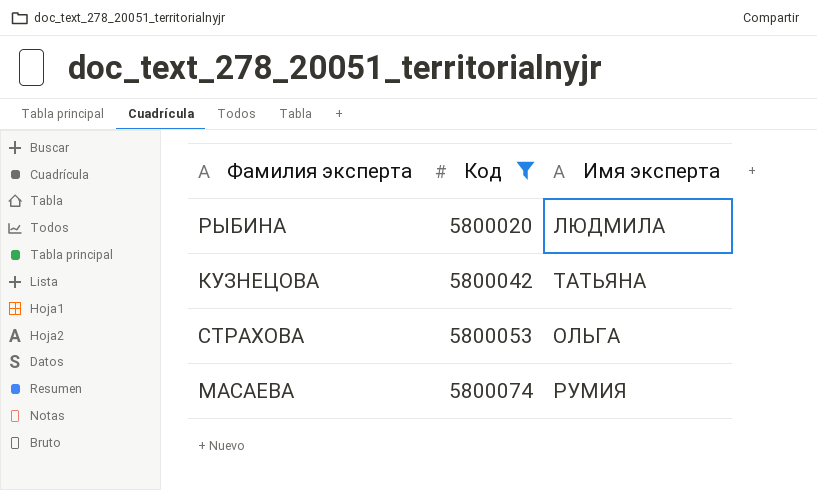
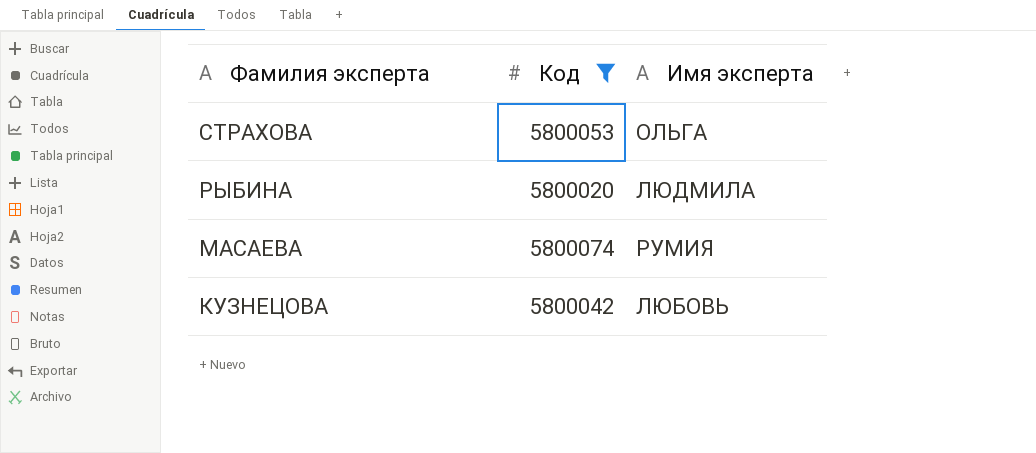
row order: Код ascending -> Фамилия эксперта descending
КУЗНЕЦОВА | Имя эксперта: ТАТЬЯНА -> ЛЮБОВЬ

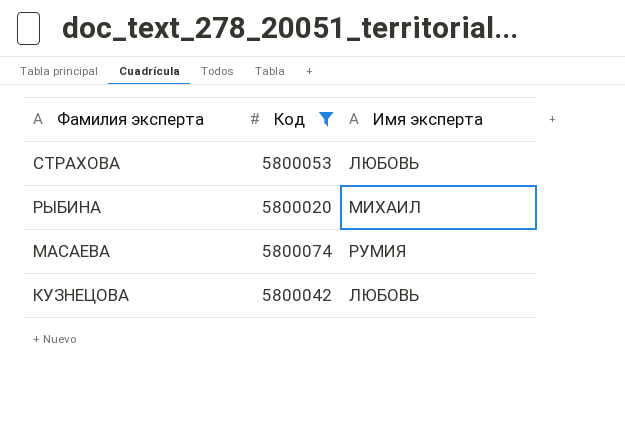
СТРАХОВА | Имя эксперта: ОЛЬГА -> ЛЮБОВЬ
РЫБИНА | Имя эксперта: ЛЮДМИЛА -> МИХАИЛ

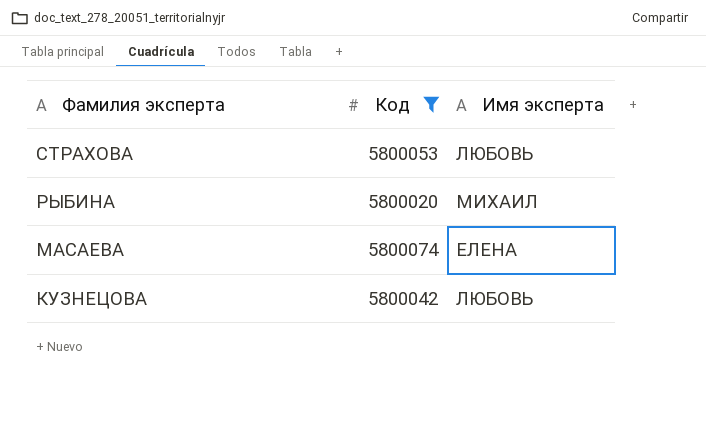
МАСАЕВА | Имя эксперта: РУМИЯ -> ЕЛЕНА

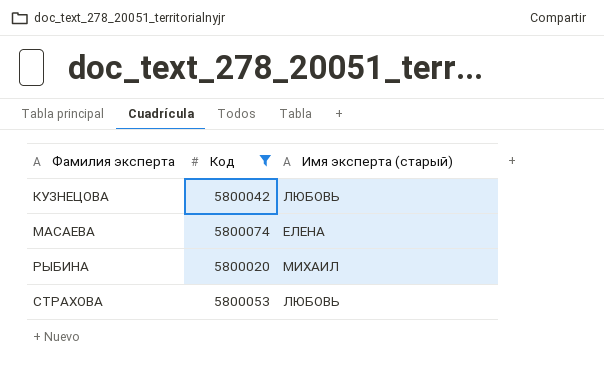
row order: Фамилия эксперта descending -> Фамилия эксперта ascending
column name: Имя эксперта -> Имя эксперта (старый)

